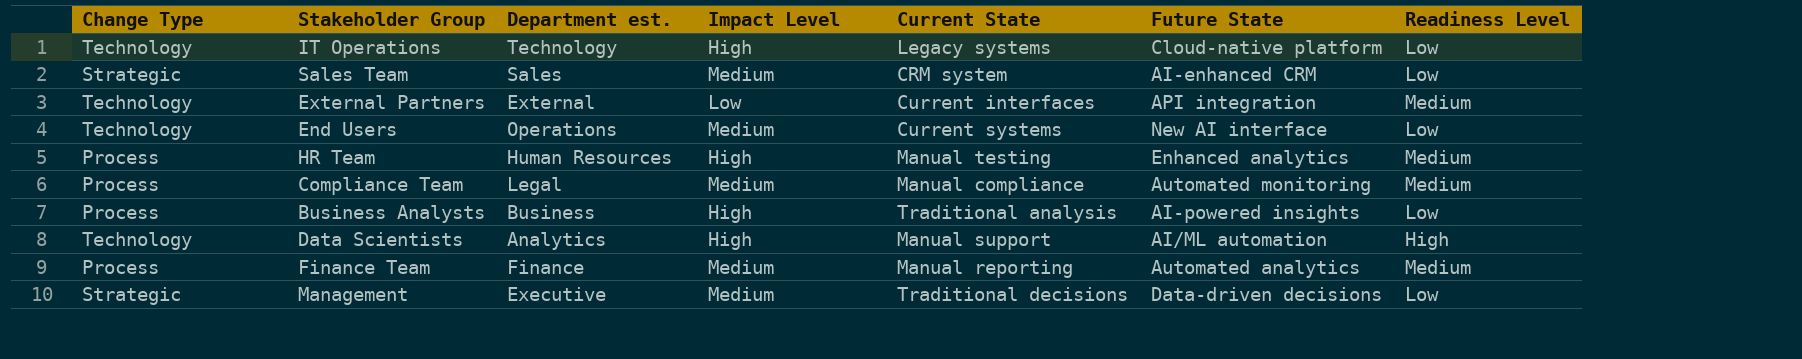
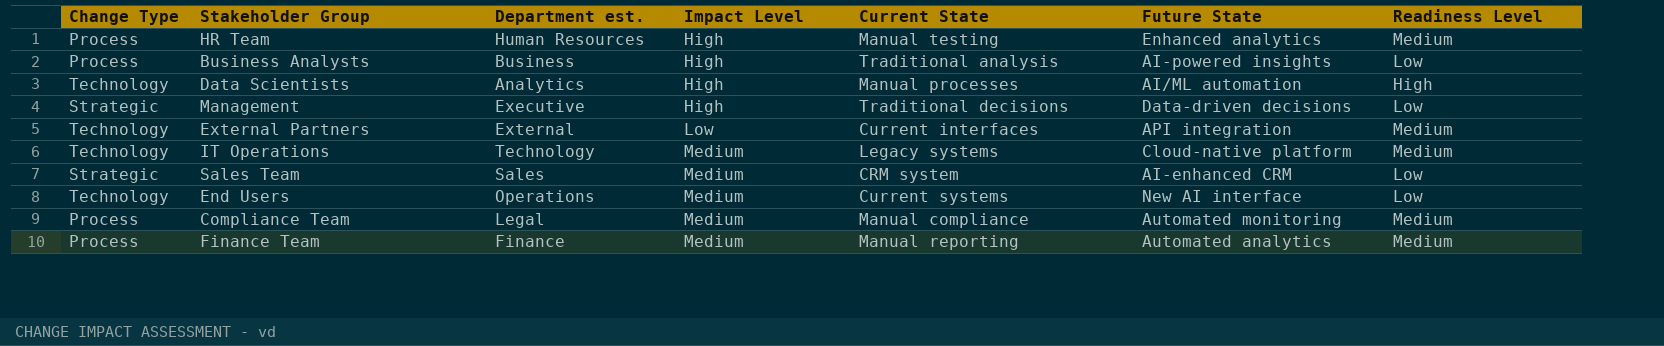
row order: none -> Impact Level ascending
Data Scientists | Current State: Manual support -> Manual processes
Management | Impact Level: Medium -> High
IT Operations | Impact Level: High -> Medium
IT Operations | Readiness Level: Low -> Medium

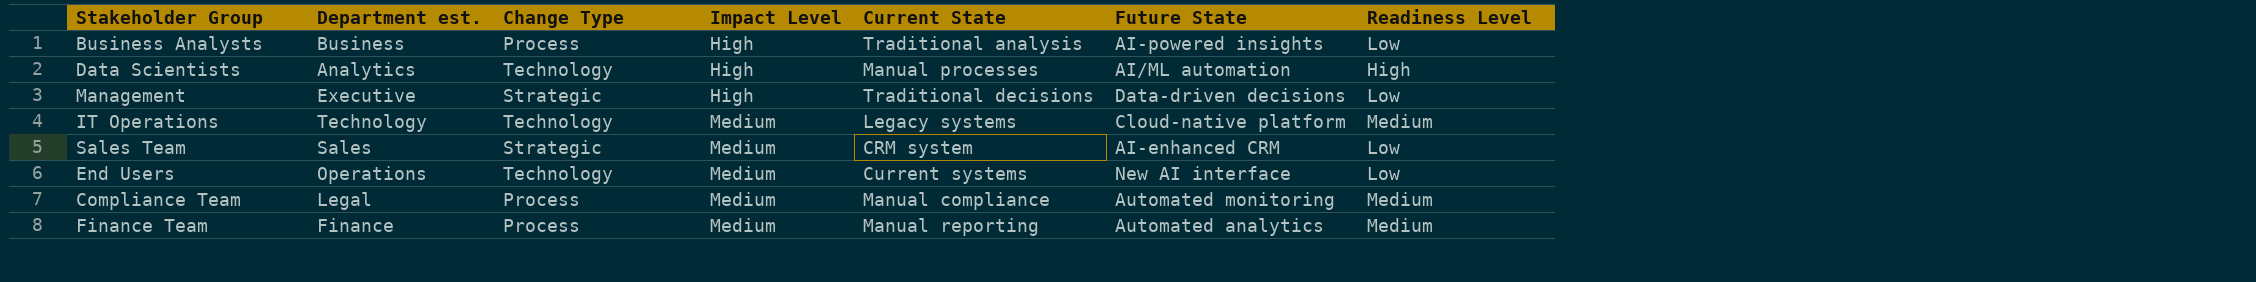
column Change Type | position: 1 -> 3
row HR Team: Process | Human Resources | High | Manual testing | Enhanced analytics | Medium -> none
row External Partners: Technology | External | Low | Current interfaces | API integration | Medium -> none

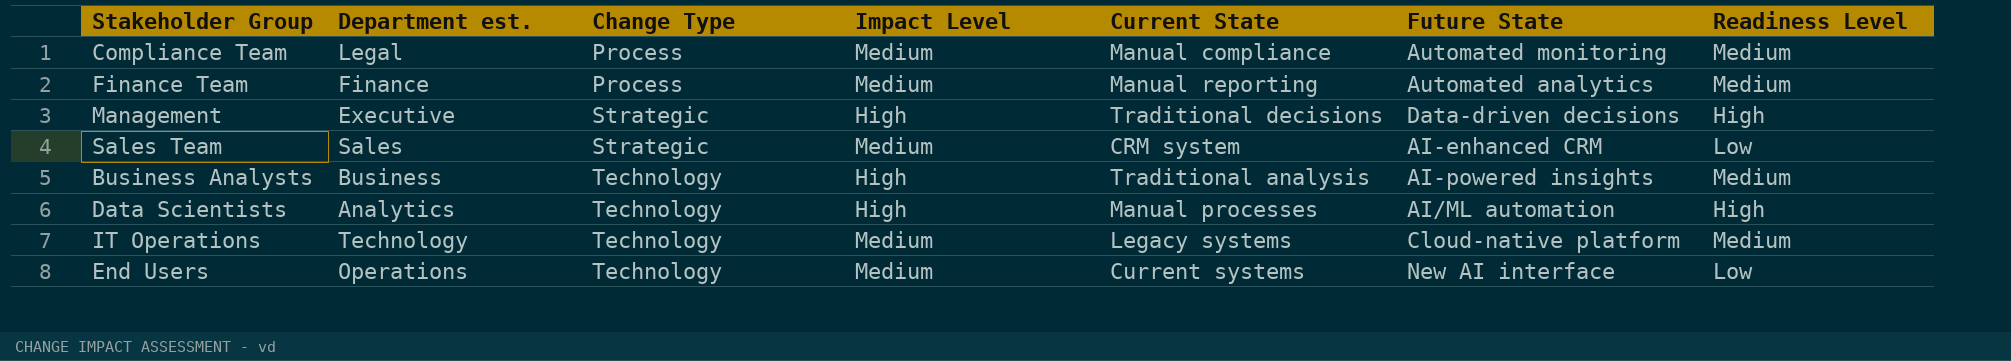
row order: Impact Level ascending -> Change Type ascending
Management | Readiness Level: Low -> High
Business Analysts | Change Type: Process -> Technology
Business Analysts | Readiness Level: Low -> Medium

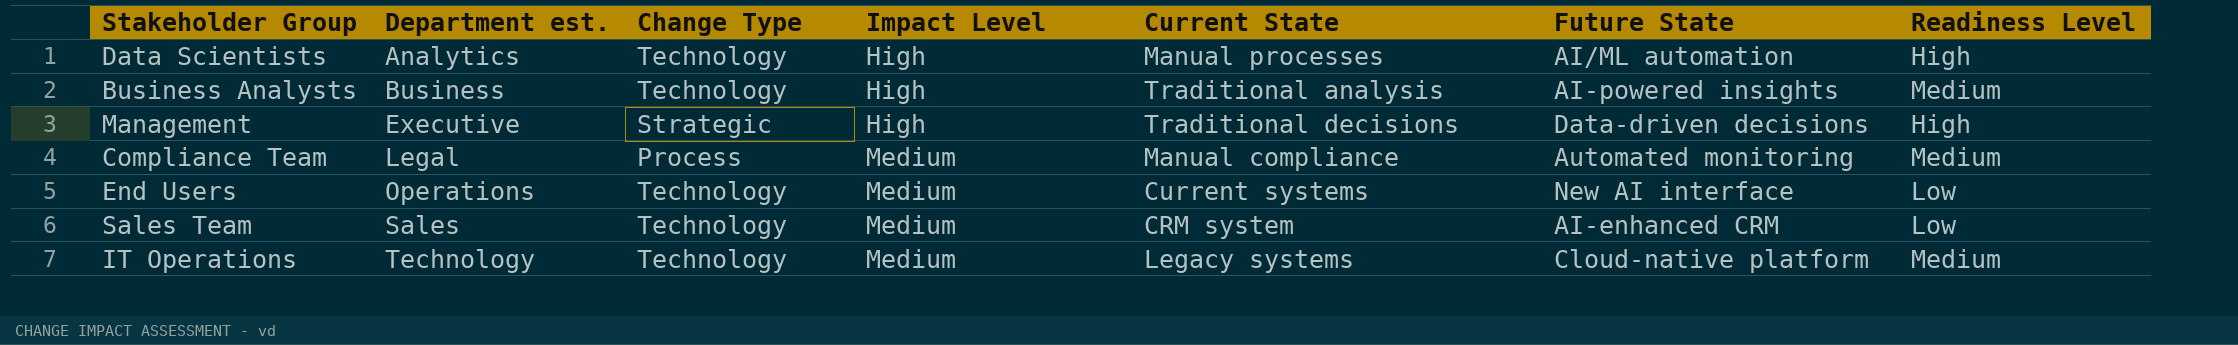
row order: Change Type ascending -> Department est. ascending
row Finance Team: Finance | Process | Medium | Manual reporting | Automated analytics | Medium -> none
Sales Team | Change Type: Strategic -> Technology

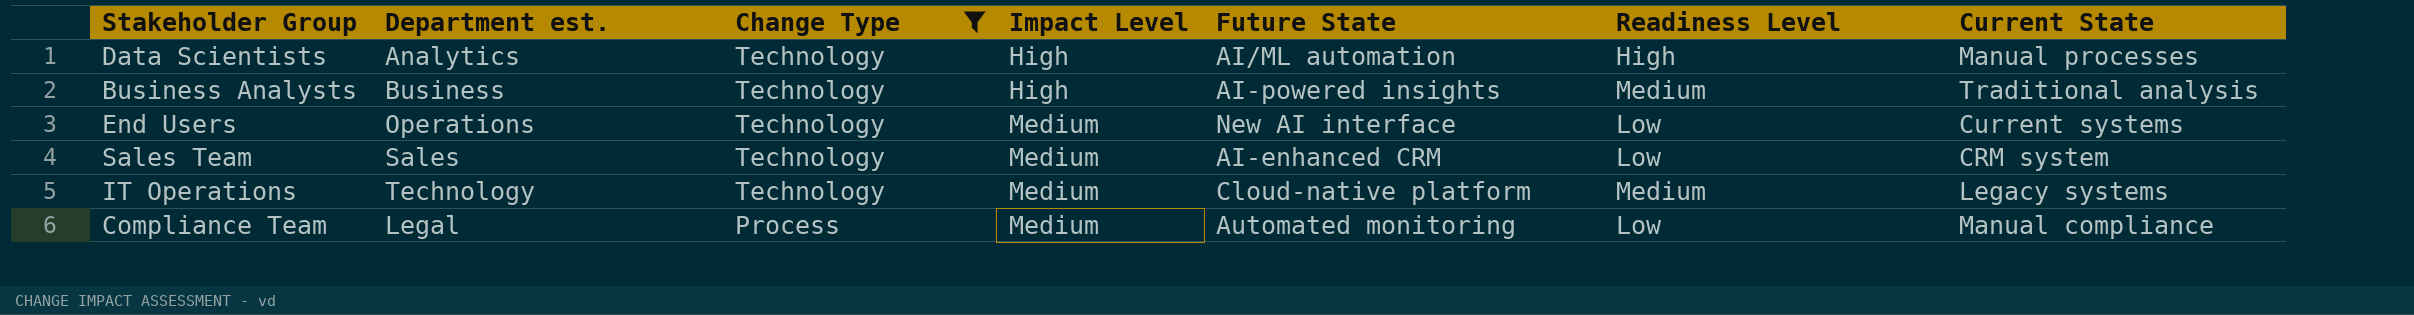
filter: none -> Change Type != Strategic
row order: Department est. ascending -> Change Type descending
column Current State | position: 5 -> 7
Compliance Team | Readiness Level: Medium -> Low

